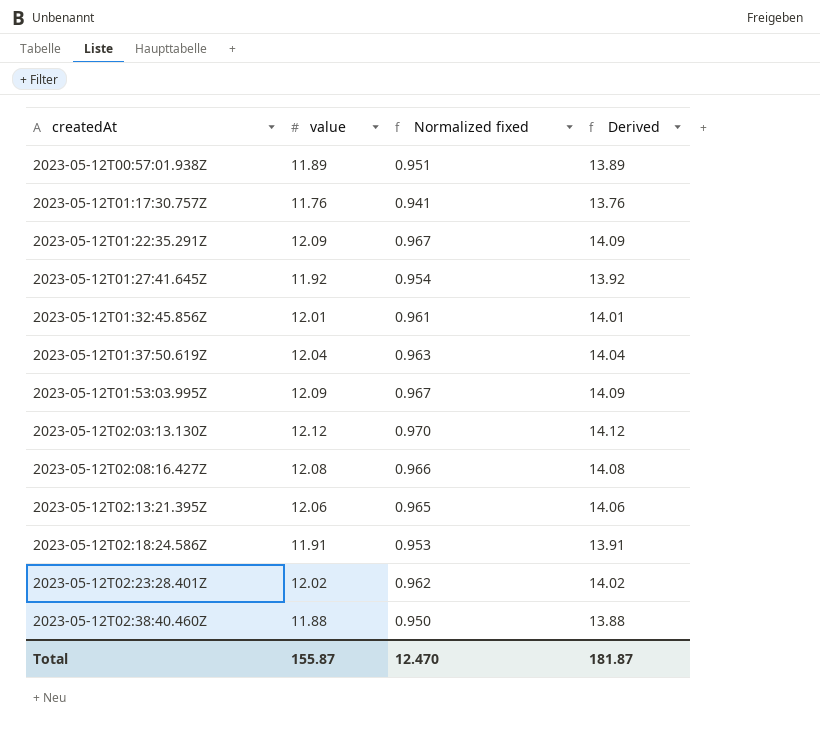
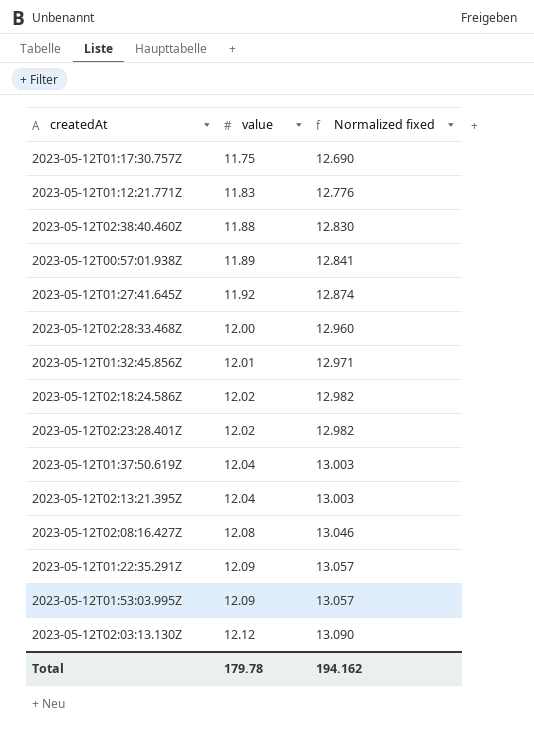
row order: createdAt ascending -> value ascending
column Derived | formula: [value] + 2 -> none
column Normalized fixed | formula: [value] * 0.08 -> [value] * 1.08
2023-05-12T01:17:30.757Z | value: 11.76 -> 11.75
row 2023-05-12T01:12:21.771Z: none -> 11.83 | 12.776
row 2023-05-12T02:28:33.468Z: none -> 12.00 | 12.960
2023-05-12T02:18:24.586Z | value: 11.91 -> 12.02
2023-05-12T02:13:21.395Z | value: 12.06 -> 12.04
Total | value: 155.87 -> 179.78
Total | Normalized fixed: 12.470 -> 194.162

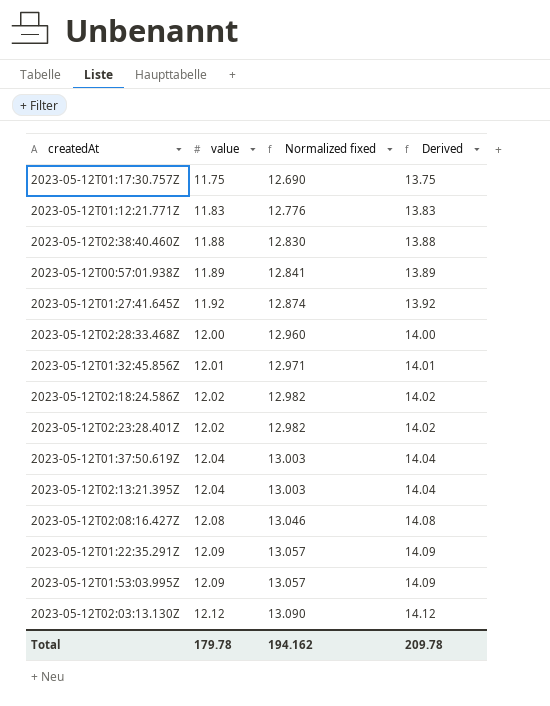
column Derived | formula: none -> [value] + 2

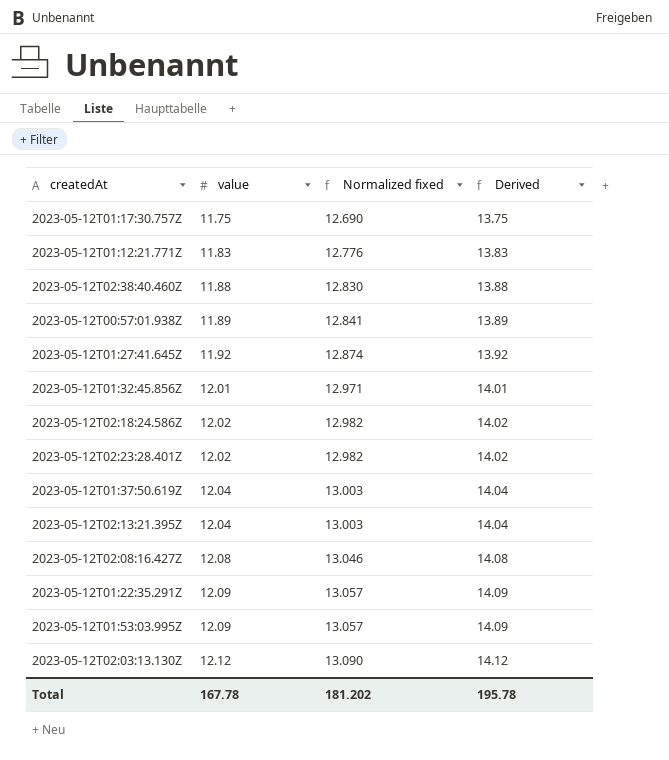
row 2023-05-12T02:28:33.468Z: 12.00 | 12.960 | 14.00 -> none
Total | value: 179.78 -> 167.78
Total | Normalized fixed: 194.162 -> 181.202
Total | Derived: 209.78 -> 195.78

